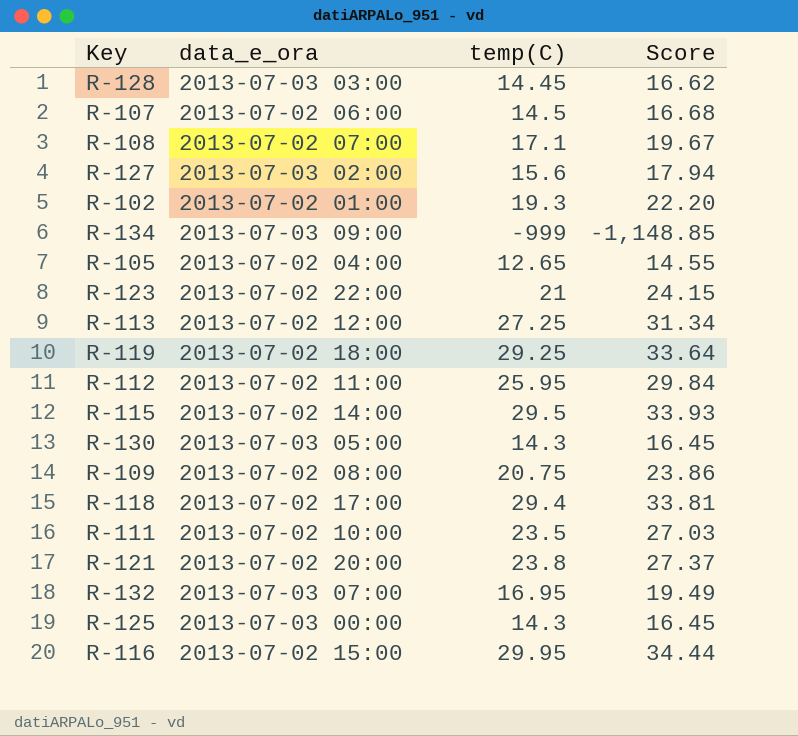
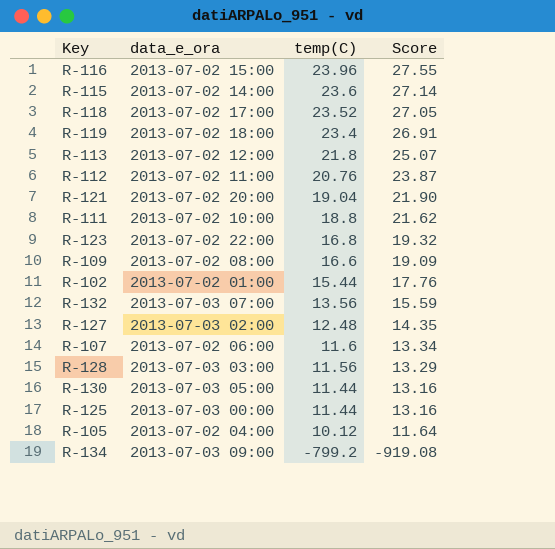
row order: none -> temp(C) descending
row R-108: 2013-07-02 07:00 | 17.1 | 19.67 -> none
R-116 | temp(C): 29.95 -> 23.96
R-116 | Score: 34.44 -> 27.55
R-115 | temp(C): 29.5 -> 23.6
R-115 | Score: 33.93 -> 27.14
R-118 | temp(C): 29.4 -> 23.52
R-118 | Score: 33.81 -> 27.05
R-119 | temp(C): 29.25 -> 23.4
R-119 | Score: 33.64 -> 26.91
R-113 | temp(C): 27.25 -> 21.8
R-113 | Score: 31.34 -> 25.07
R-112 | temp(C): 25.95 -> 20.76
R-112 | Score: 29.84 -> 23.87
R-121 | temp(C): 23.8 -> 19.04
R-121 | Score: 27.37 -> 21.90
R-111 | temp(C): 23.5 -> 18.8
R-111 | Score: 27.03 -> 21.62
R-123 | temp(C): 21 -> 16.8
R-123 | Score: 24.15 -> 19.32
R-109 | temp(C): 20.75 -> 16.6
R-109 | Score: 23.86 -> 19.09
R-102 | temp(C): 19.3 -> 15.44
R-102 | Score: 22.20 -> 17.76
R-132 | temp(C): 16.95 -> 13.56
R-132 | Score: 19.49 -> 15.59
R-127 | temp(C): 15.6 -> 12.48
R-127 | Score: 17.94 -> 14.35
R-107 | temp(C): 14.5 -> 11.6
R-107 | Score: 16.68 -> 13.34
R-128 | temp(C): 14.45 -> 11.56
R-128 | Score: 16.62 -> 13.29
R-130 | temp(C): 14.3 -> 11.44
R-130 | Score: 16.45 -> 13.16
R-125 | temp(C): 14.3 -> 11.44
R-125 | Score: 16.45 -> 13.16
R-105 | temp(C): 12.65 -> 10.12
R-105 | Score: 14.55 -> 11.64
R-134 | temp(C): -999 -> -799.2
R-134 | Score: -1,148.85 -> -919.08

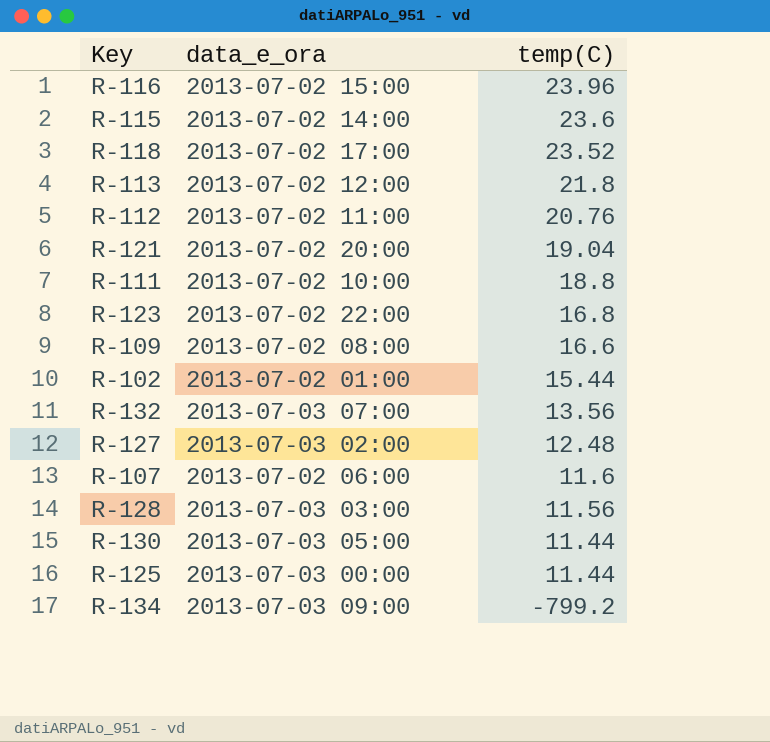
column Score | formula: [temp(C)] * 1.15 -> none
row R-119: 2013-07-02 18:00 | 23.4 | 26.91 -> none
row R-105: 2013-07-02 04:00 | 10.12 | 11.64 -> none

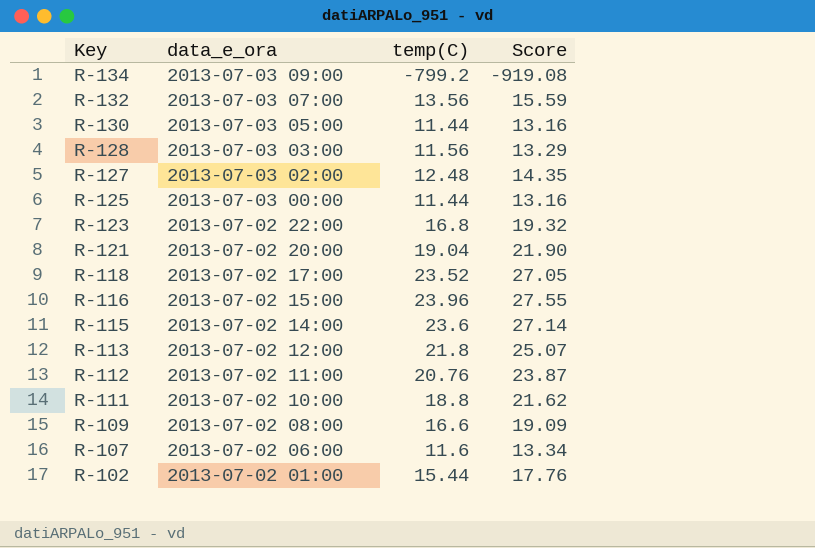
row order: temp(C) descending -> Key descending
column Score | formula: none -> [temp(C)] * 1.15

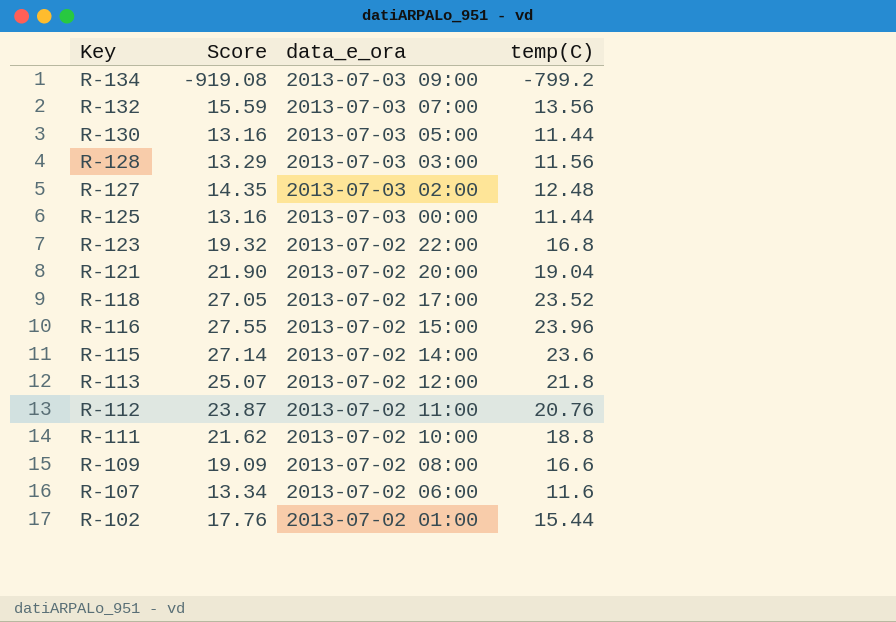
column Score | position: 4 -> 2

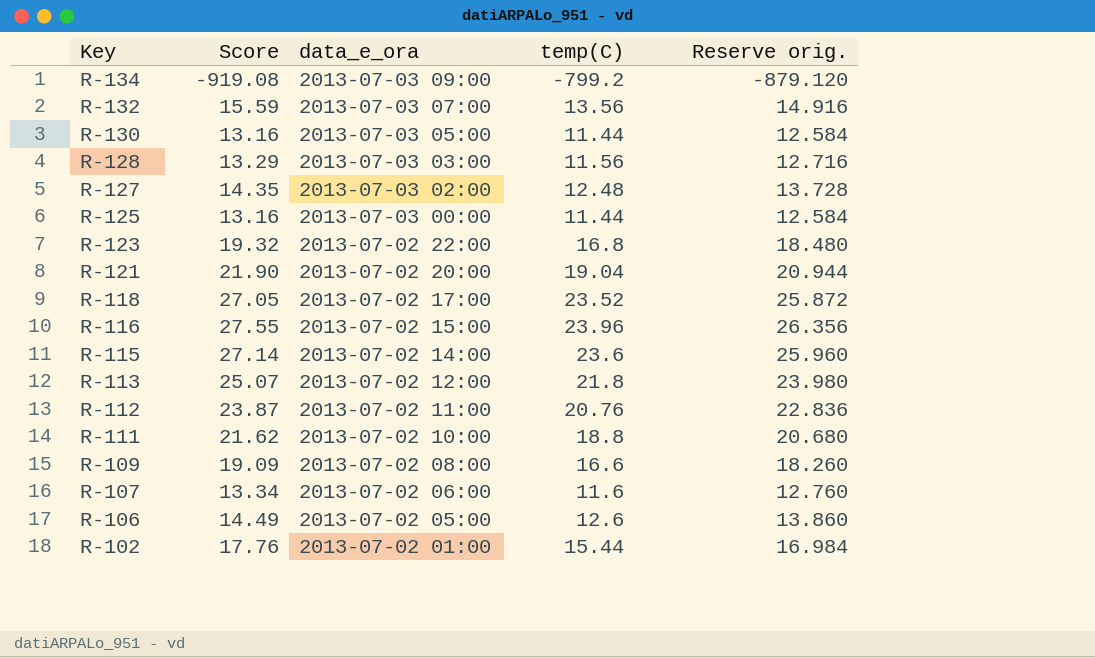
column Reserve orig. | formula: none -> [temp(C)] * 1.1
row R-106: none -> 14.49 | 2013-07-02 05:00 | 12.6 | 13.860

